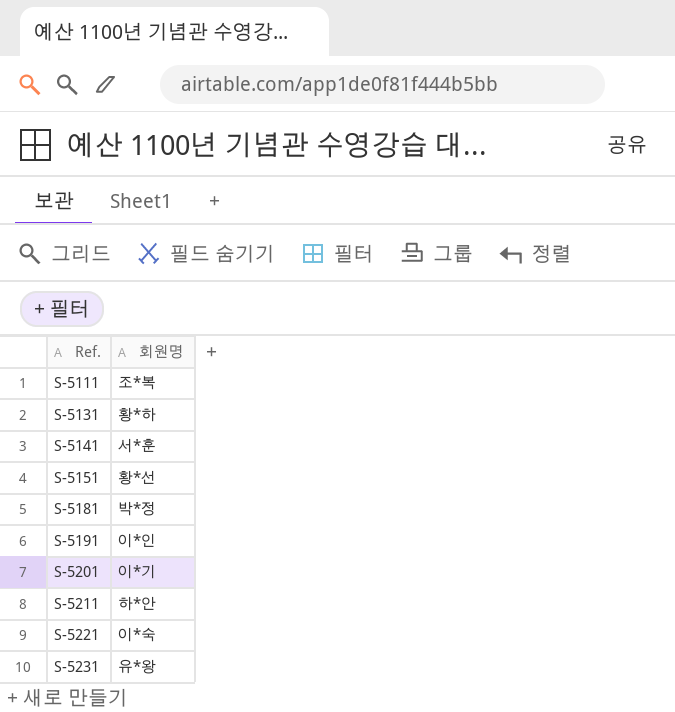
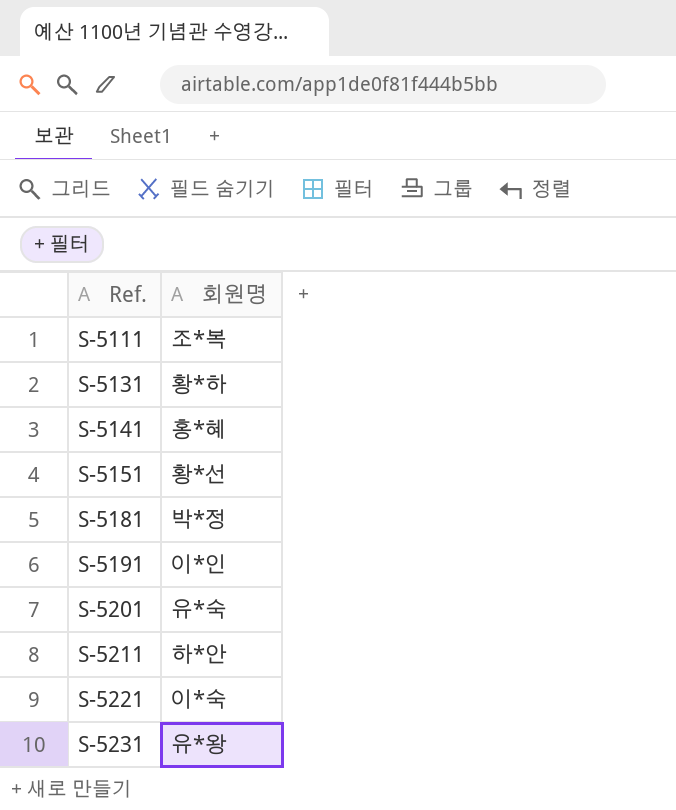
S-5141 | 회원명: 서*훈 -> 홍*혜
S-5201 | 회원명: 이*기 -> 유*숙

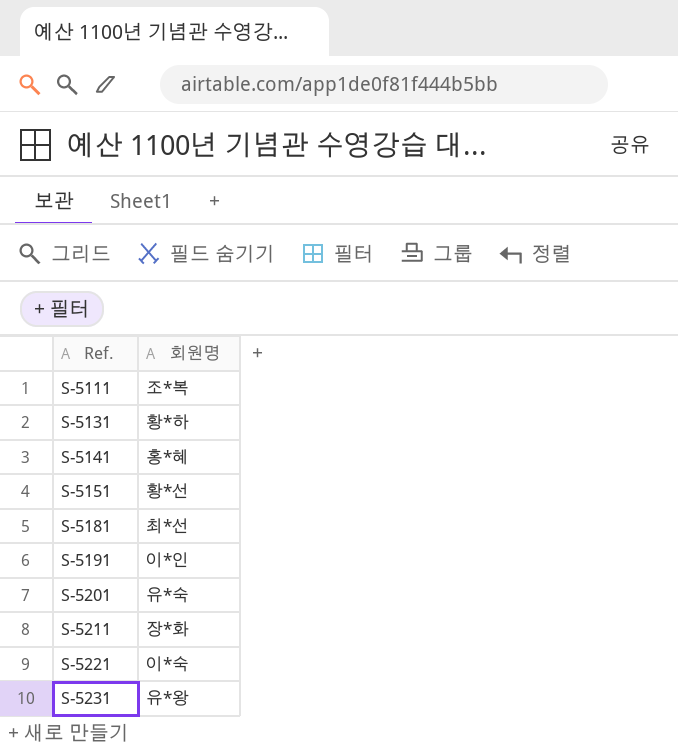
S-5181 | 회원명: 박*정 -> 최*선
S-5211 | 회원명: 하*안 -> 장*화

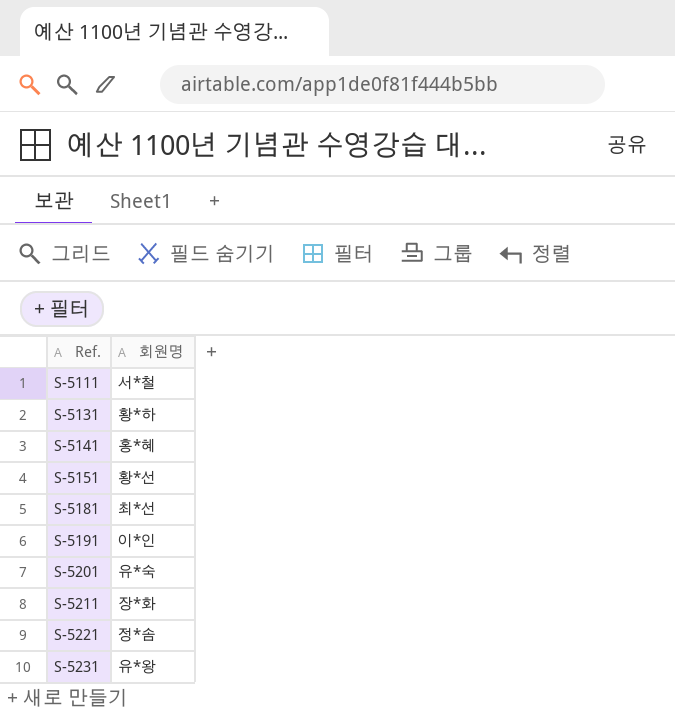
S-5111 | 회원명: 조*복 -> 서*철
S-5221 | 회원명: 이*숙 -> 정*솜

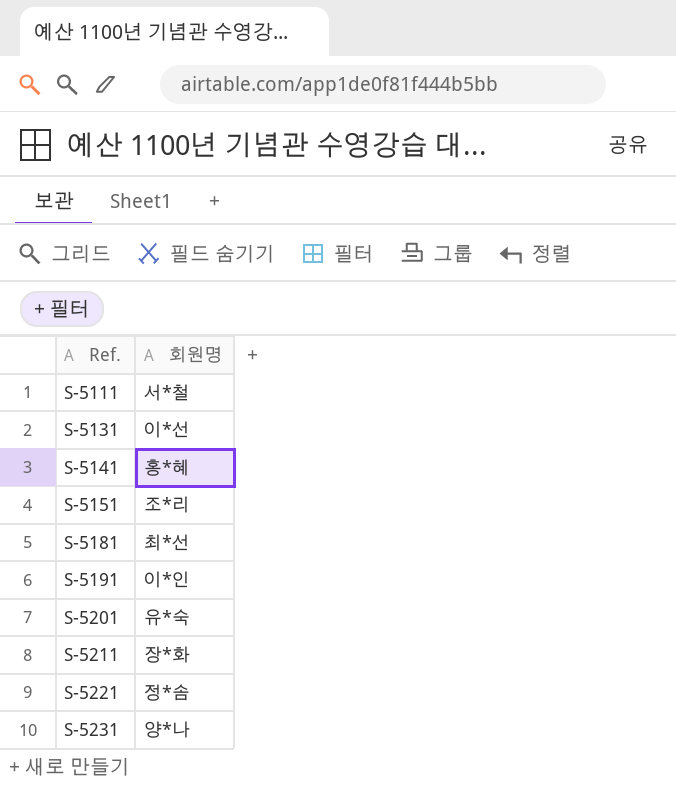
S-5131 | 회원명: 황*하 -> 이*선
S-5151 | 회원명: 황*선 -> 조*리
S-5231 | 회원명: 유*왕 -> 양*나

